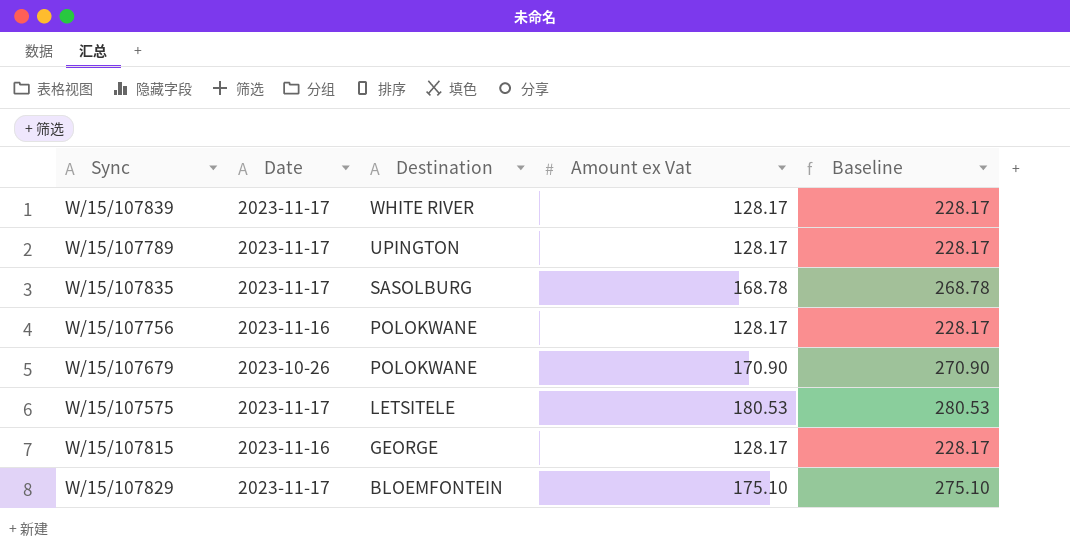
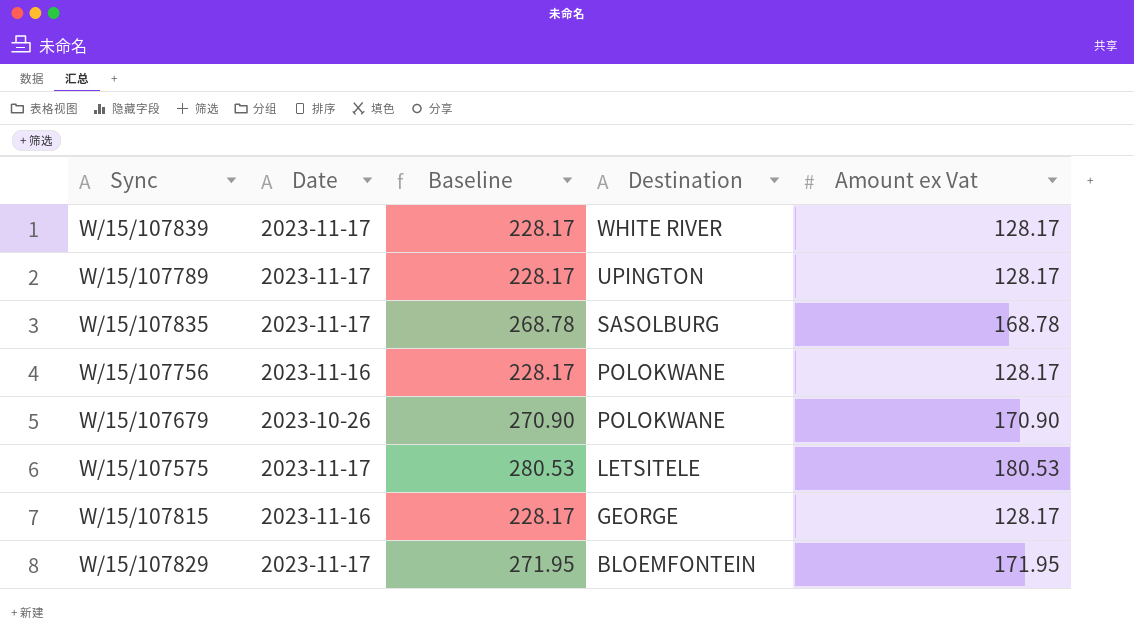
column Baseline | position: 5 -> 3
W/15/107829 | Baseline: 275.10 -> 271.95
W/15/107829 | Amount ex Vat: 175.10 -> 171.95

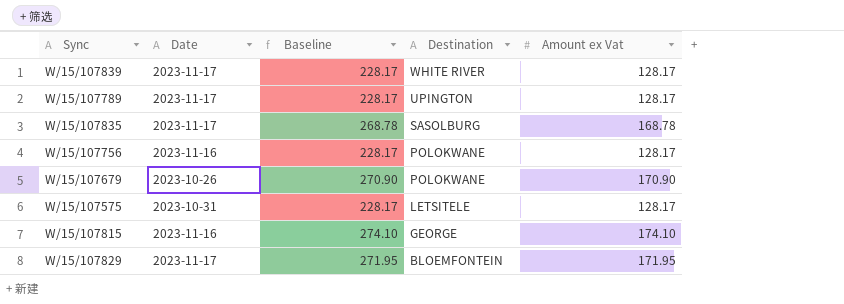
W/15/107575 | Date: 2023-11-17 -> 2023-10-31
W/15/107575 | Baseline: 280.53 -> 228.17
W/15/107575 | Amount ex Vat: 180.53 -> 128.17
W/15/107815 | Baseline: 228.17 -> 274.10
W/15/107815 | Amount ex Vat: 128.17 -> 174.10

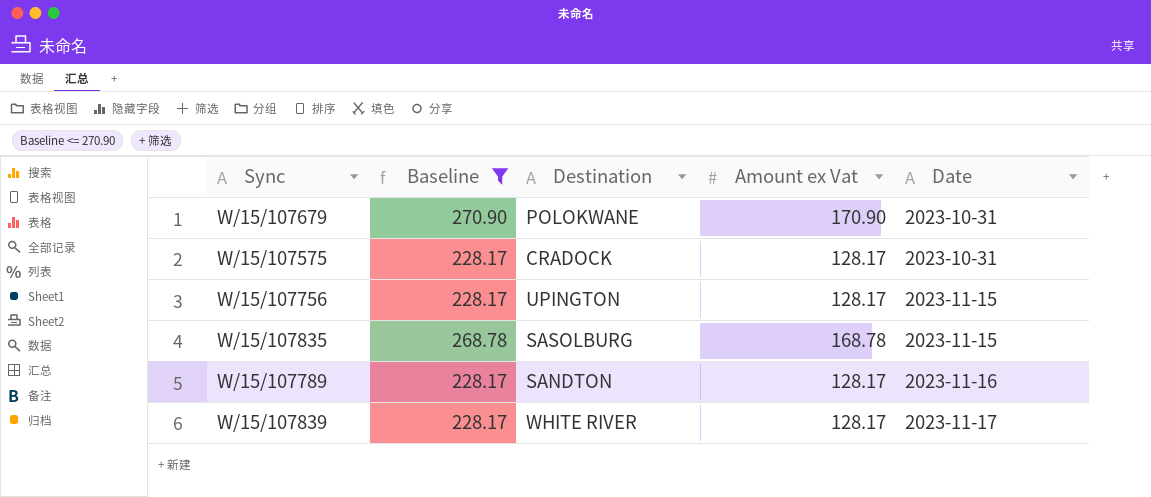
filter: none -> Baseline <= 270.90
row order: Destination descending -> Date ascending
column Date | position: 2 -> 5
W/15/107679 | Date: 2023-10-26 -> 2023-10-31
W/15/107575 | Destination: LETSITELE -> CRADOCK
W/15/107756 | Destination: POLOKWANE -> UPINGTON
W/15/107756 | Date: 2023-11-16 -> 2023-11-15
W/15/107835 | Date: 2023-11-17 -> 2023-11-15
W/15/107789 | Destination: UPINGTON -> SANDTON
W/15/107789 | Date: 2023-11-17 -> 2023-11-16

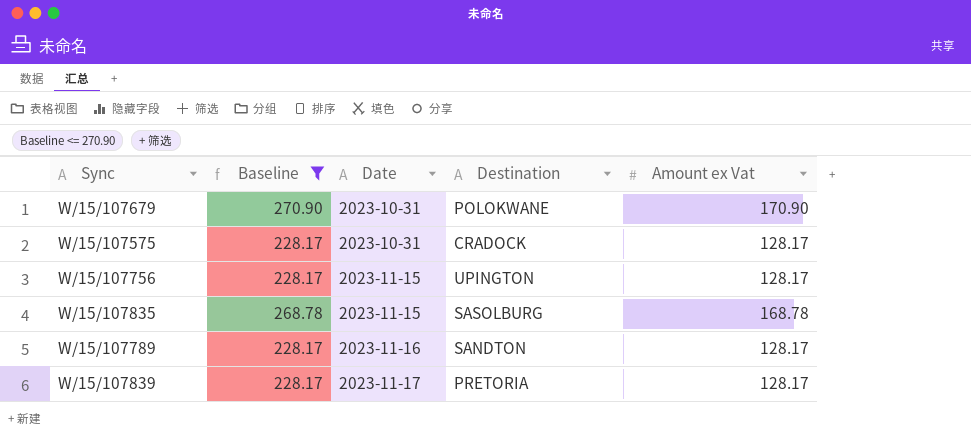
column Date | position: 5 -> 3
W/15/107839 | Destination: WHITE RIVER -> PRETORIA

